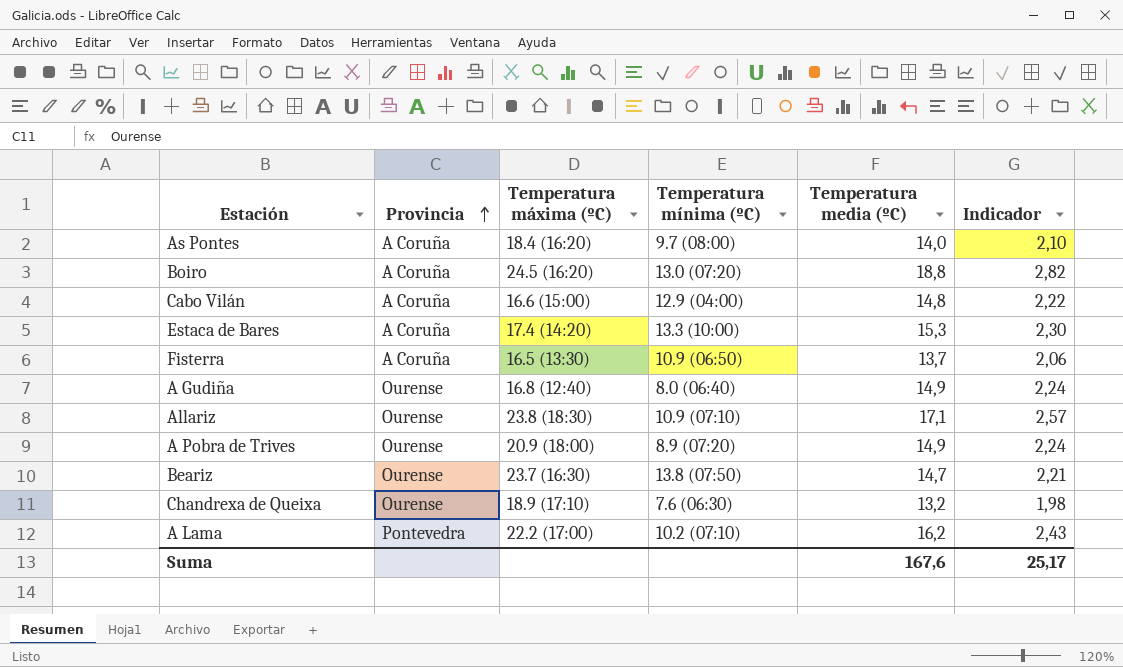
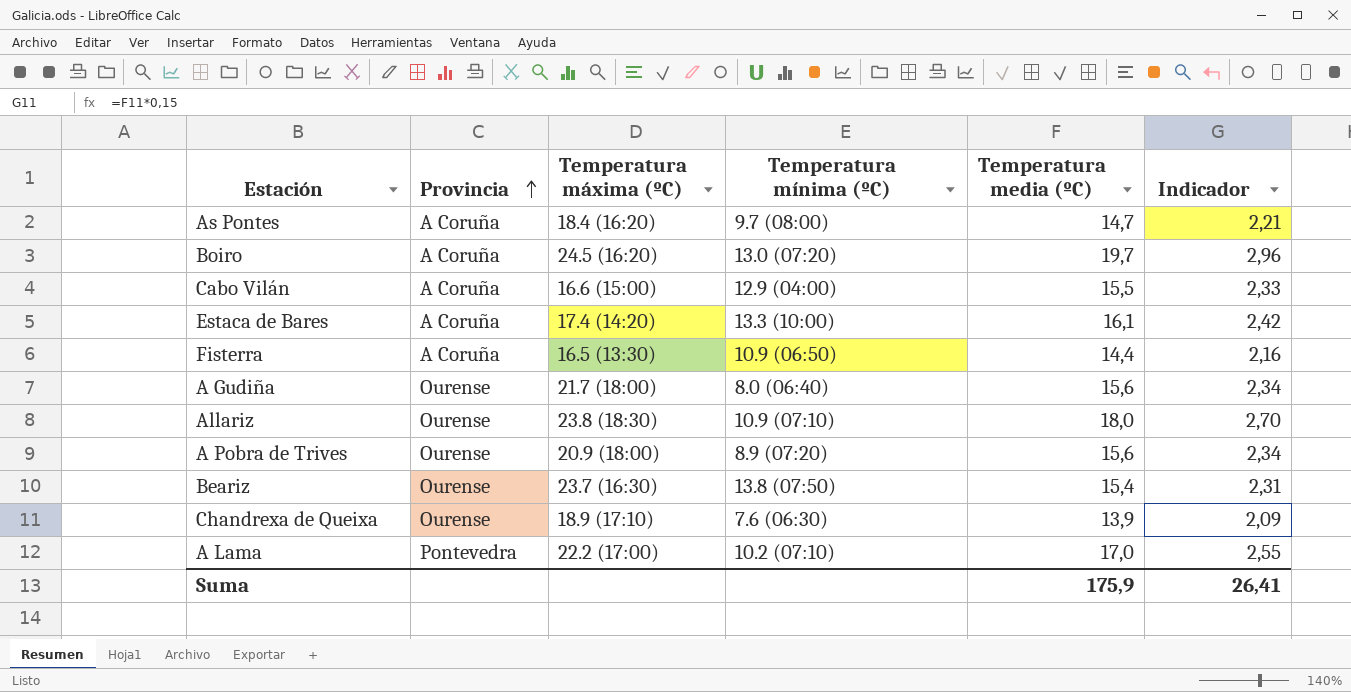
As Pontes | Temperatura media (ºC): 14,0 -> 14,7
As Pontes | Indicador: 2,10 -> 2,21
Boiro | Temperatura media (ºC): 18,8 -> 19,7
Boiro | Indicador: 2,82 -> 2,96
Cabo Vilán | Temperatura media (ºC): 14,8 -> 15,5
Cabo Vilán | Indicador: 2,22 -> 2,33
Estaca de Bares | Temperatura media (ºC): 15,3 -> 16,1
Estaca de Bares | Indicador: 2,30 -> 2,42
Fisterra | Temperatura media (ºC): 13,7 -> 14,4
Fisterra | Indicador: 2,06 -> 2,16
A Gudiña | Temperatura máxima (ºC): 16.8 (12:40) -> 21.7 (18:00)
A Gudiña | Temperatura media (ºC): 14,9 -> 15,6
A Gudiña | Indicador: 2,24 -> 2,34
Allariz | Temperatura media (ºC): 17,1 -> 18,0
Allariz | Indicador: 2,57 -> 2,70
A Pobra de Trives | Temperatura media (ºC): 14,9 -> 15,6
A Pobra de Trives | Indicador: 2,24 -> 2,34
Beariz | Temperatura media (ºC): 14,7 -> 15,4
Beariz | Indicador: 2,21 -> 2,31
Chandrexa de Queixa | Temperatura media (ºC): 13,2 -> 13,9
Chandrexa de Queixa | Indicador: 1,98 -> 2,09
A Lama | Temperatura media (ºC): 16,2 -> 17,0
A Lama | Indicador: 2,43 -> 2,55
Suma | Temperatura media (ºC): 167,6 -> 175,9
Suma | Indicador: 25,17 -> 26,41

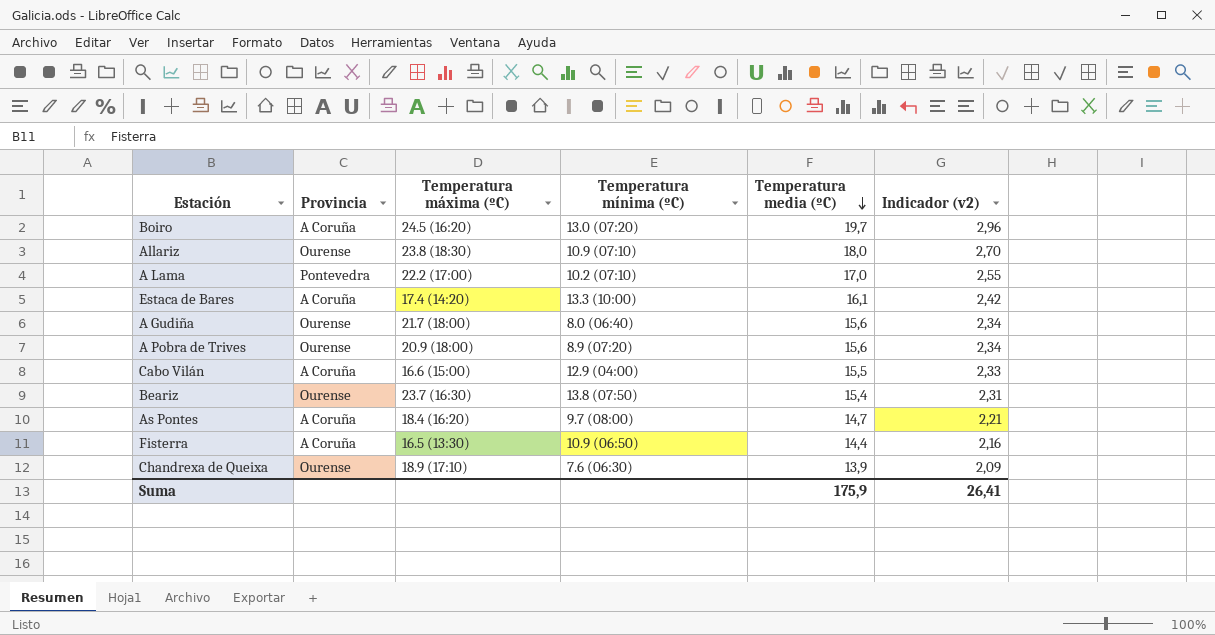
row order: Provincia ascending -> Temperatura media (ºC) descending
column name: Indicador -> Indicador (v2)

